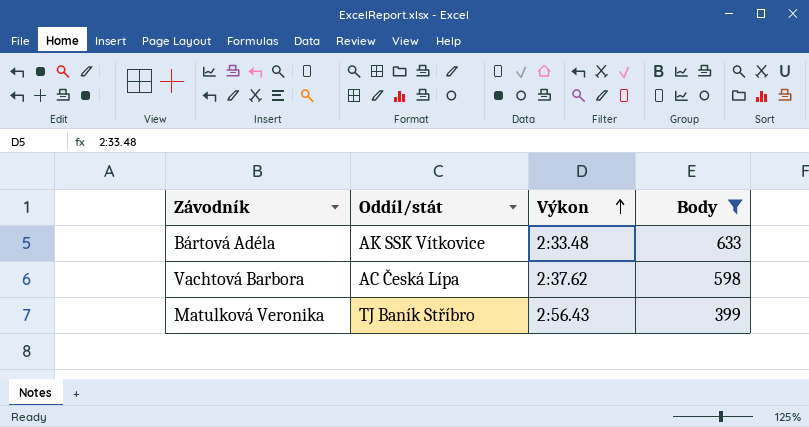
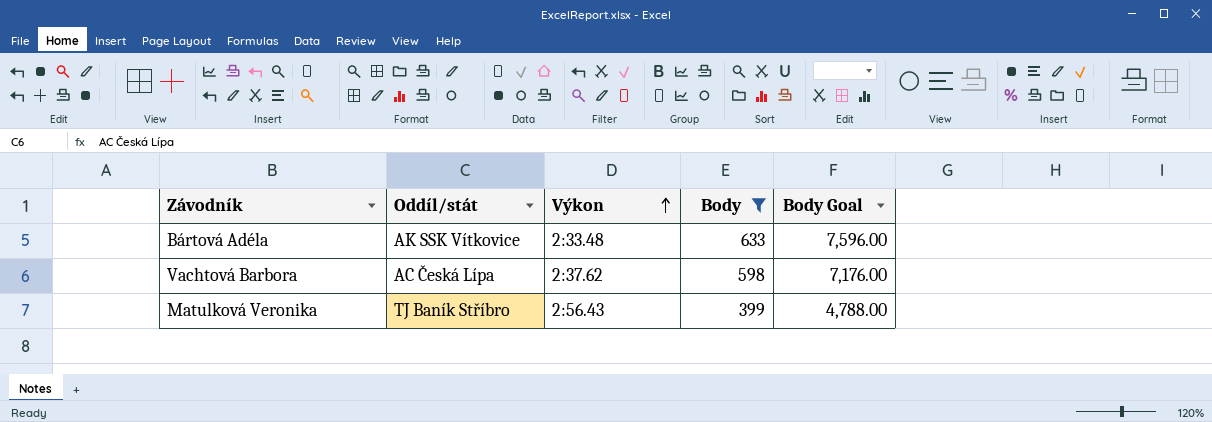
column Body Goal | formula: none -> [Body] * 12

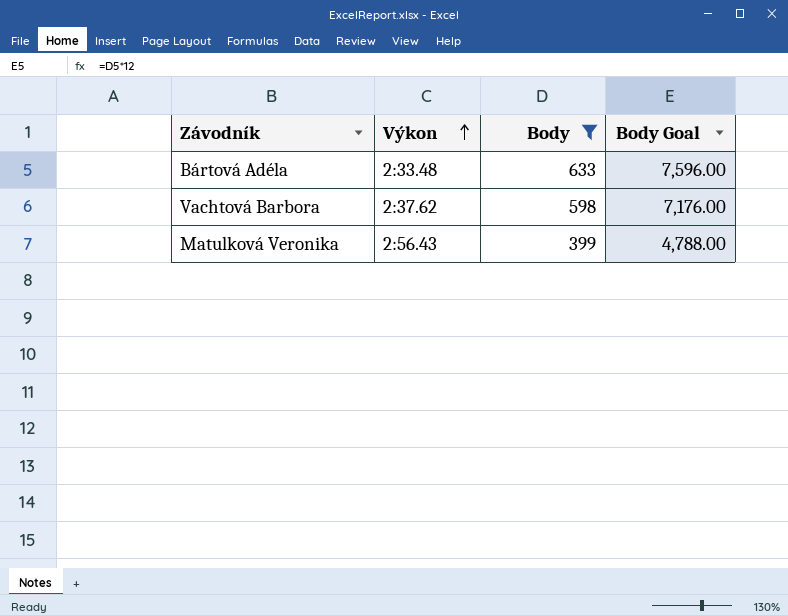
column Oddíl/stát | position: 2 -> none

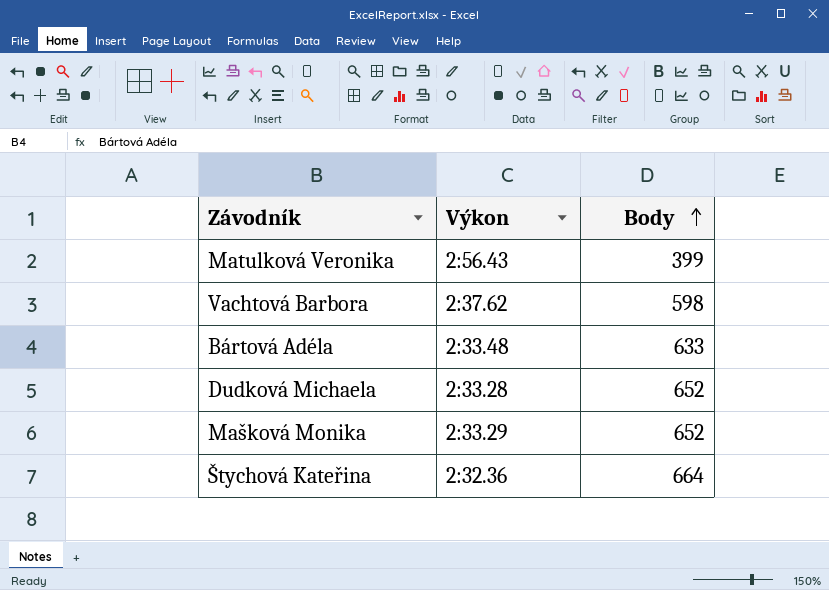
filter: Body <= 633 -> none
row order: Výkon ascending -> Body ascending
column Body Goal | formula: [Body] * 12 -> none

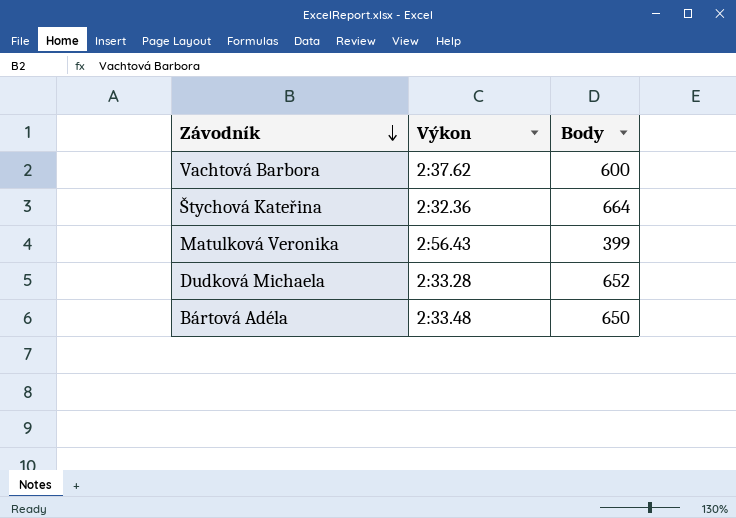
row order: Body ascending -> Závodník descending
row Mašková Monika: 2:33.29 | 652 -> none
Vachtová Barbora | Body: 598 -> 600
Bártová Adéla | Body: 633 -> 650

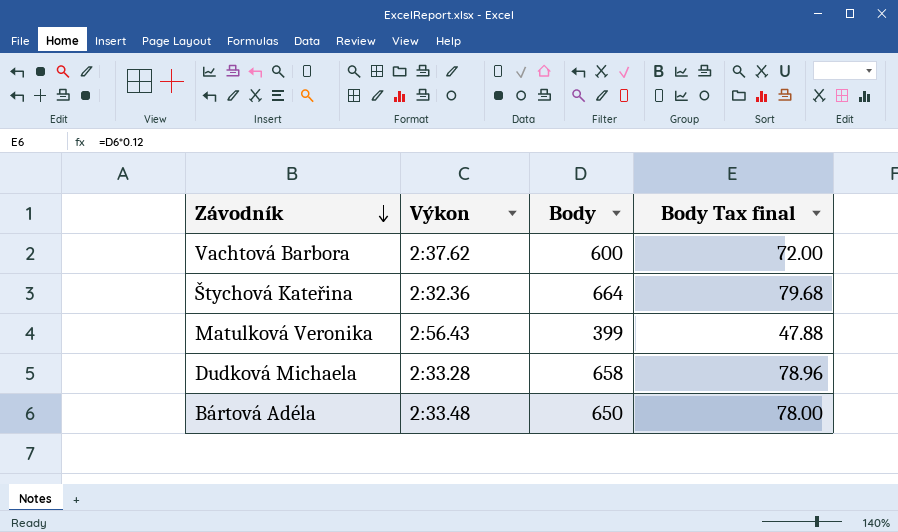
column Body Tax final | formula: none -> [Body] * 0.12
Dudková Michaela | Body: 652 -> 658

